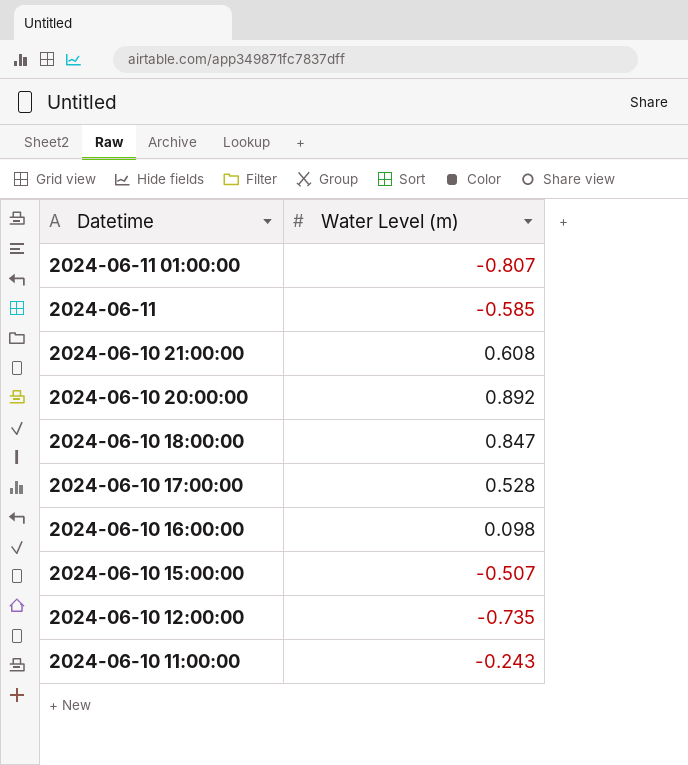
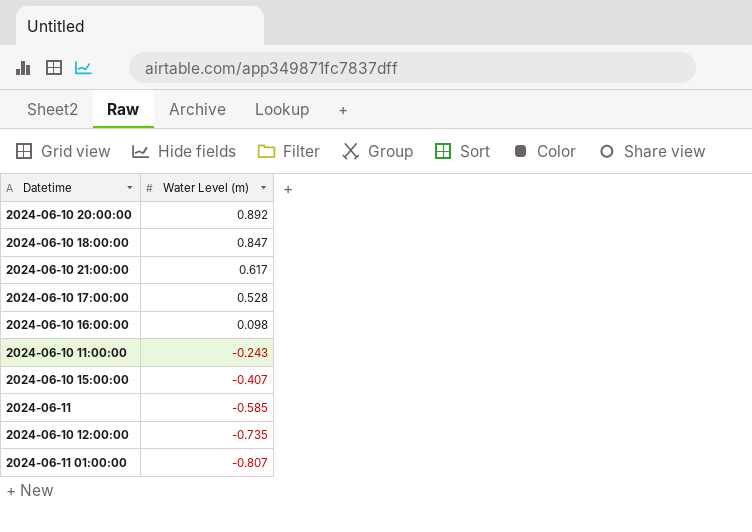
row order: Datetime descending -> Water Level (m) descending
2024-06-10 21:00:00 | Water Level (m): 0.608 -> 0.617
2024-06-10 15:00:00 | Water Level (m): -0.507 -> -0.407

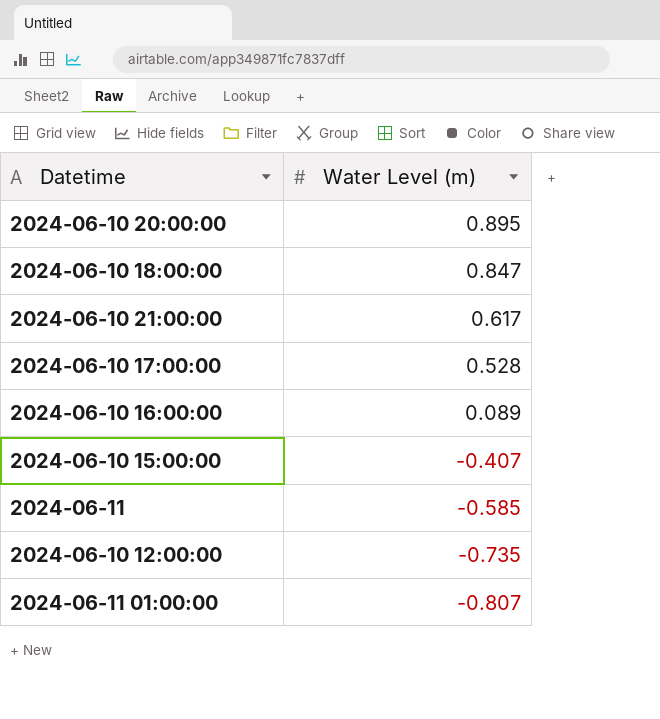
row 2024-06-10 11:00:00: -0.243 -> none
2024-06-10 20:00:00 | Water Level (m): 0.892 -> 0.895
2024-06-10 16:00:00 | Water Level (m): 0.098 -> 0.089

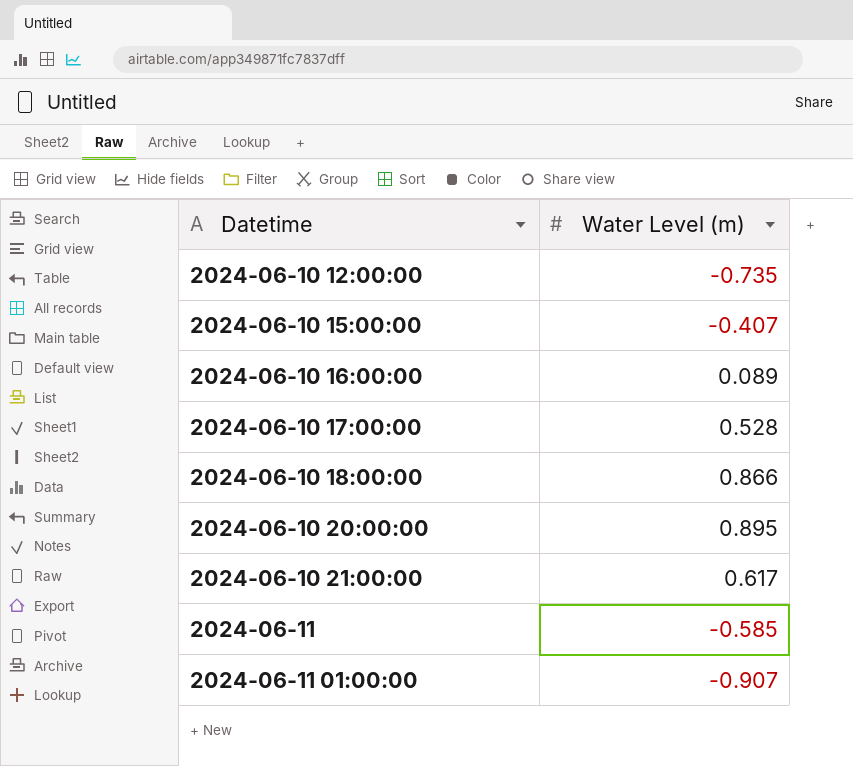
row order: Water Level (m) descending -> Datetime ascending
2024-06-10 18:00:00 | Water Level (m): 0.847 -> 0.866
2024-06-11 01:00:00 | Water Level (m): -0.807 -> -0.907

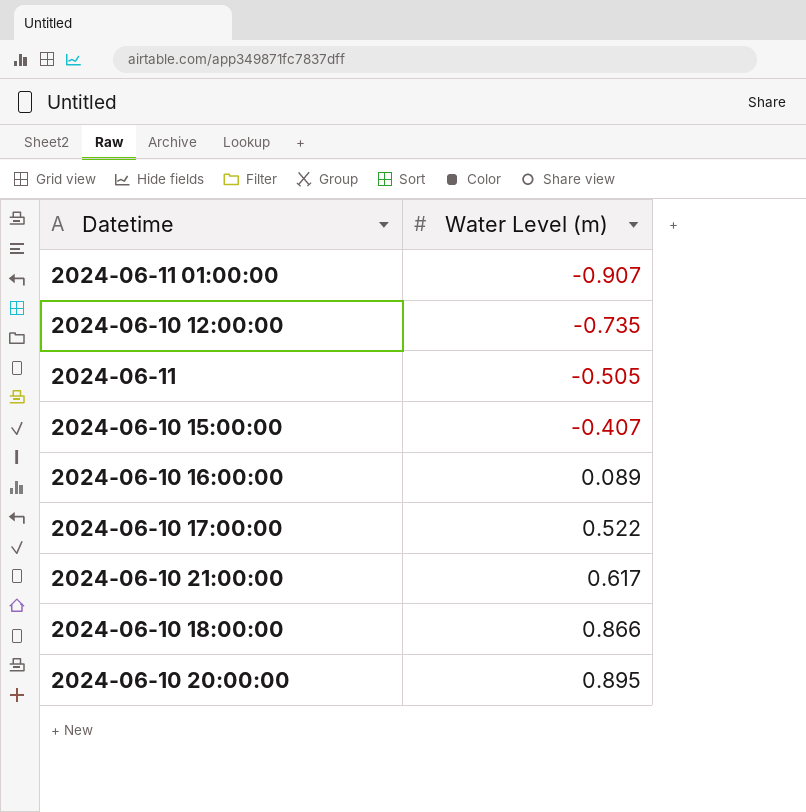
row order: Datetime ascending -> Water Level (m) ascending
2024-06-11 | Water Level (m): -0.585 -> -0.505
2024-06-10 17:00:00 | Water Level (m): 0.528 -> 0.522

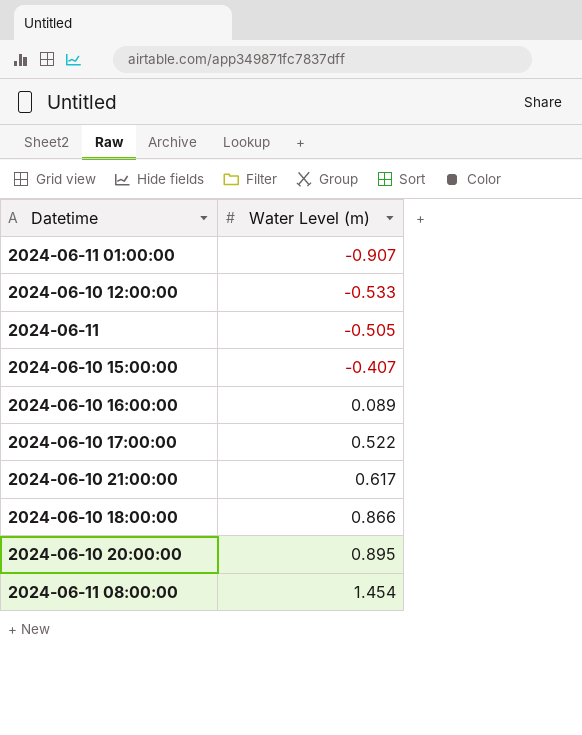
2024-06-10 12:00:00 | Water Level (m): -0.735 -> -0.533
row 2024-06-11 08:00:00: none -> 1.454

